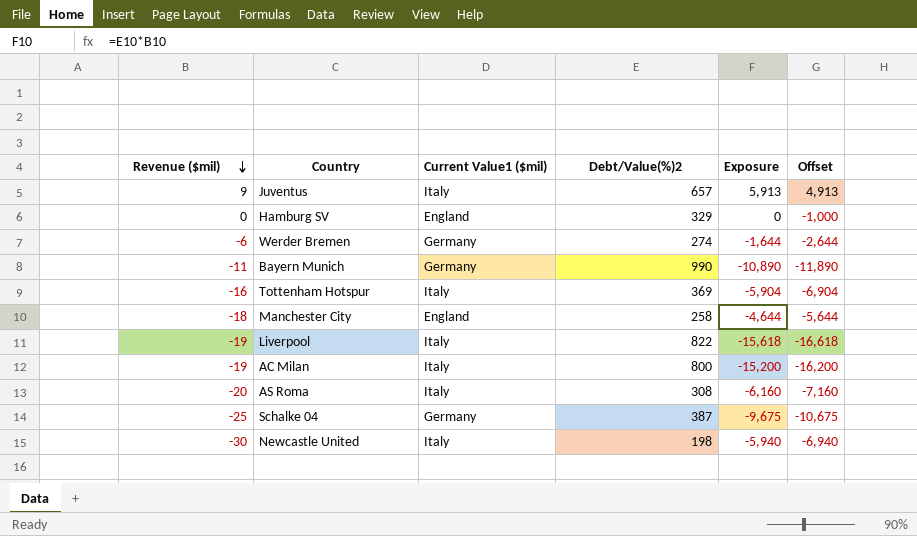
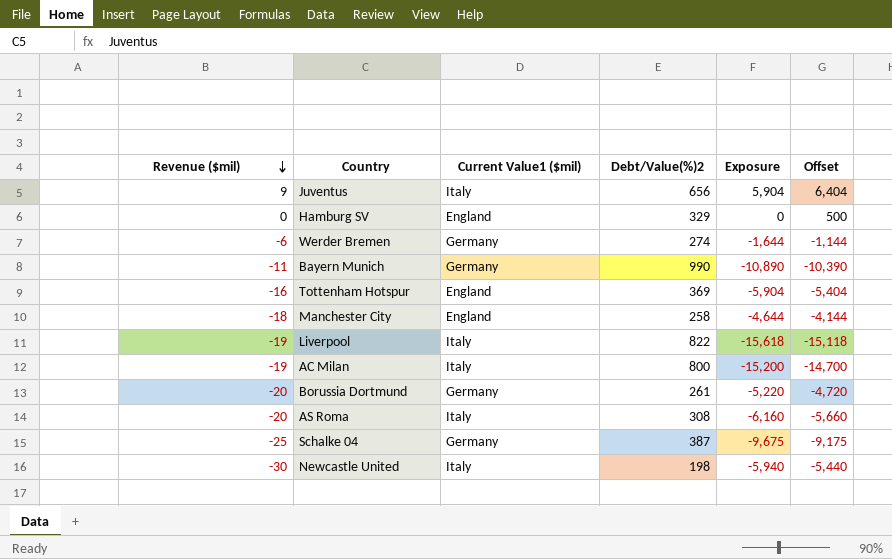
column Offset | formula: [Exposure] - 1000 -> [Exposure] + 500
Juventus | Debt/Value(%)2: 657 -> 656
Juventus | Exposure: 5,913 -> 5,904
Tottenham Hotspur | Current Value1 ($mil): Italy -> England
row Borussia Dortmund: none -> -20 | Germany | 261 | -5,220 | -4,720

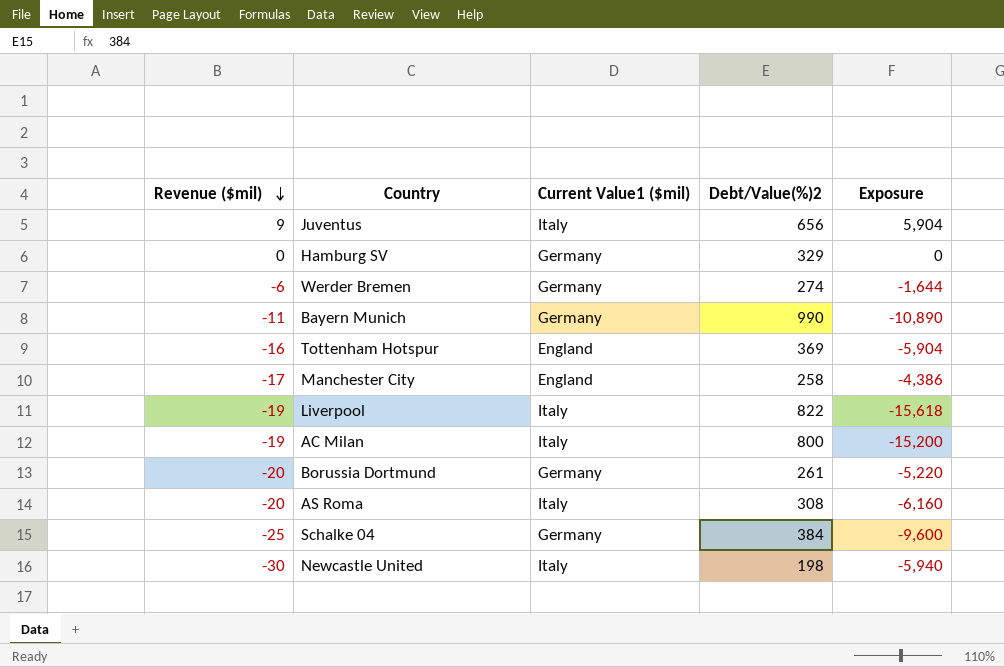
column Offset | formula: [Exposure] + 500 -> none
Hamburg SV | Current Value1 ($mil): England -> Germany
Manchester City | Revenue ($mil): -18 -> -17
Manchester City | Exposure: -4,644 -> -4,386
Schalke 04 | Debt/Value(%)2: 387 -> 384
Schalke 04 | Exposure: -9,675 -> -9,600

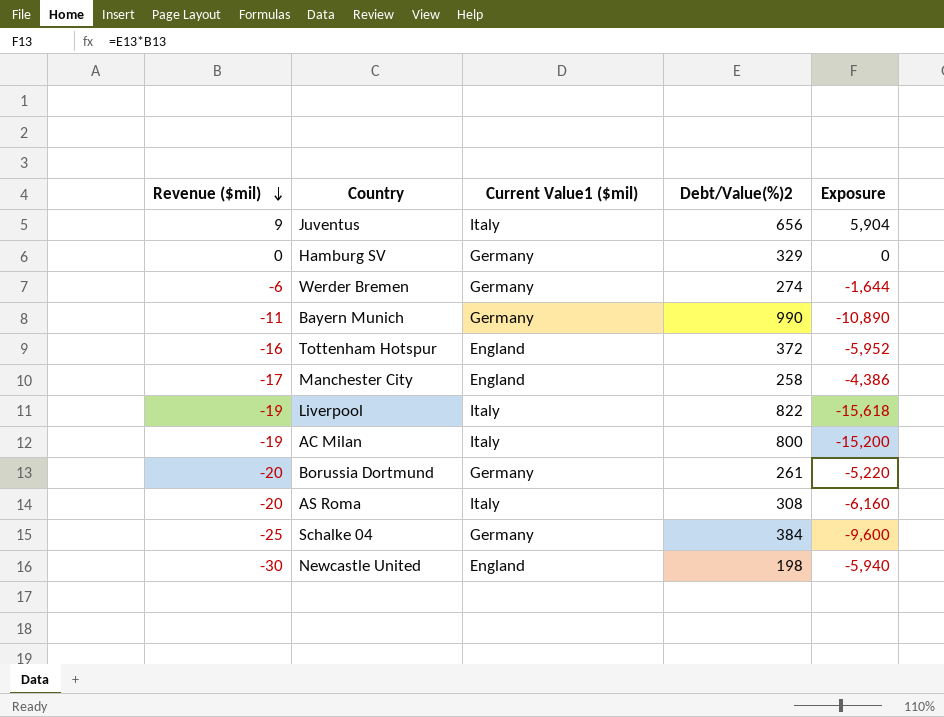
Tottenham Hotspur | Debt/Value(%)2: 369 -> 372
Tottenham Hotspur | Exposure: -5,904 -> -5,952
Newcastle United | Current Value1 ($mil): Italy -> England

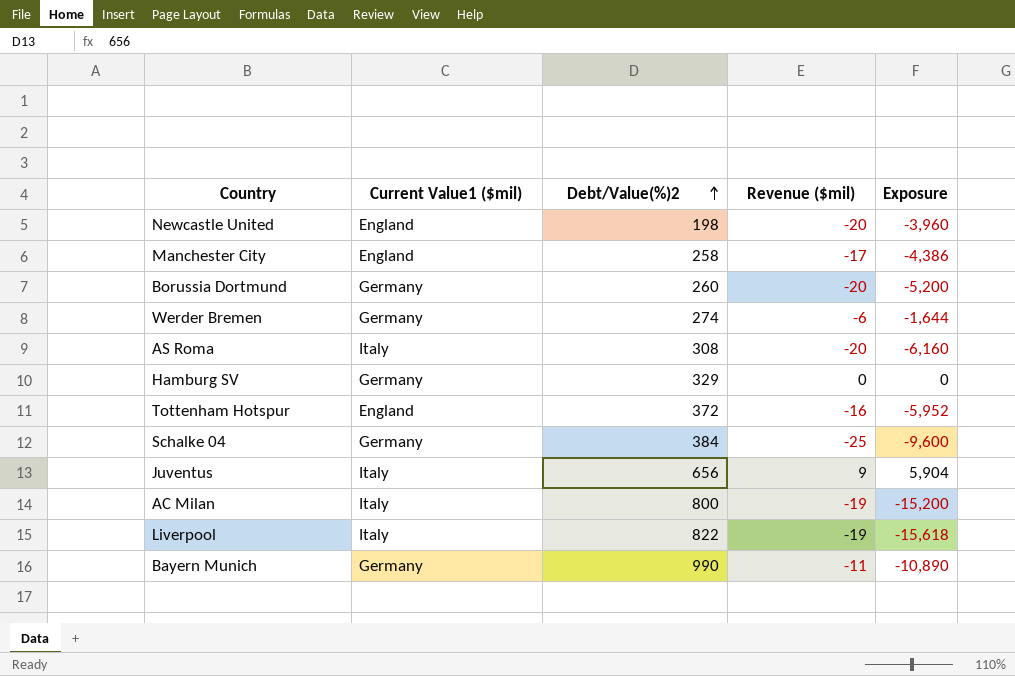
row order: Revenue ($mil) descending -> Debt/Value(%)2 ascending
column Revenue ($mil) | position: 1 -> 4
Newcastle United | Revenue ($mil): -30 -> -20
Newcastle United | Exposure: -5,940 -> -3,960
Borussia Dortmund | Debt/Value(%)2: 261 -> 260
Borussia Dortmund | Exposure: -5,220 -> -5,200

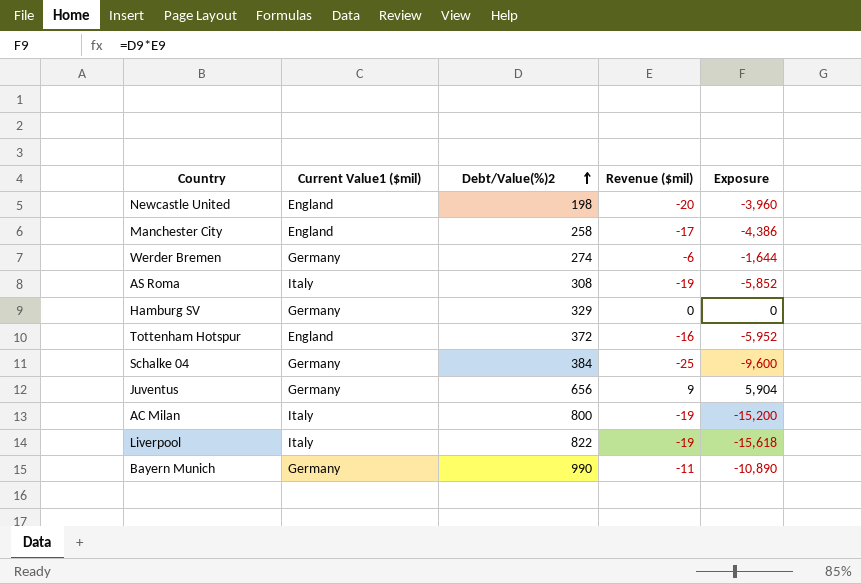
row Borussia Dortmund: Germany | 260 | -20 | -5,200 -> none
AS Roma | Revenue ($mil): -20 -> -19
AS Roma | Exposure: -6,160 -> -5,852
Juventus | Current Value1 ($mil): Italy -> Germany

